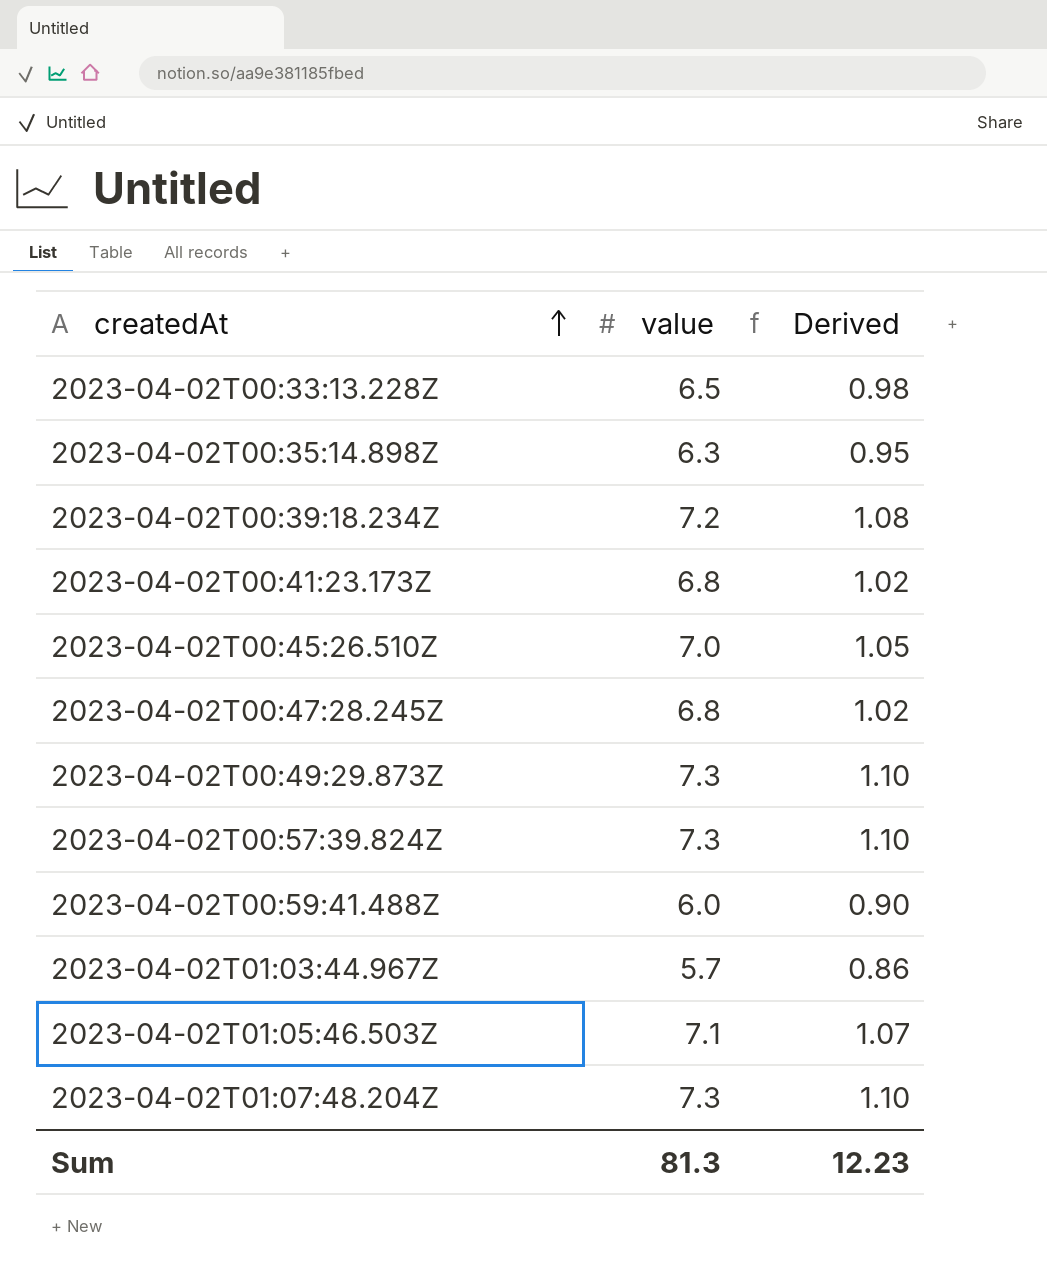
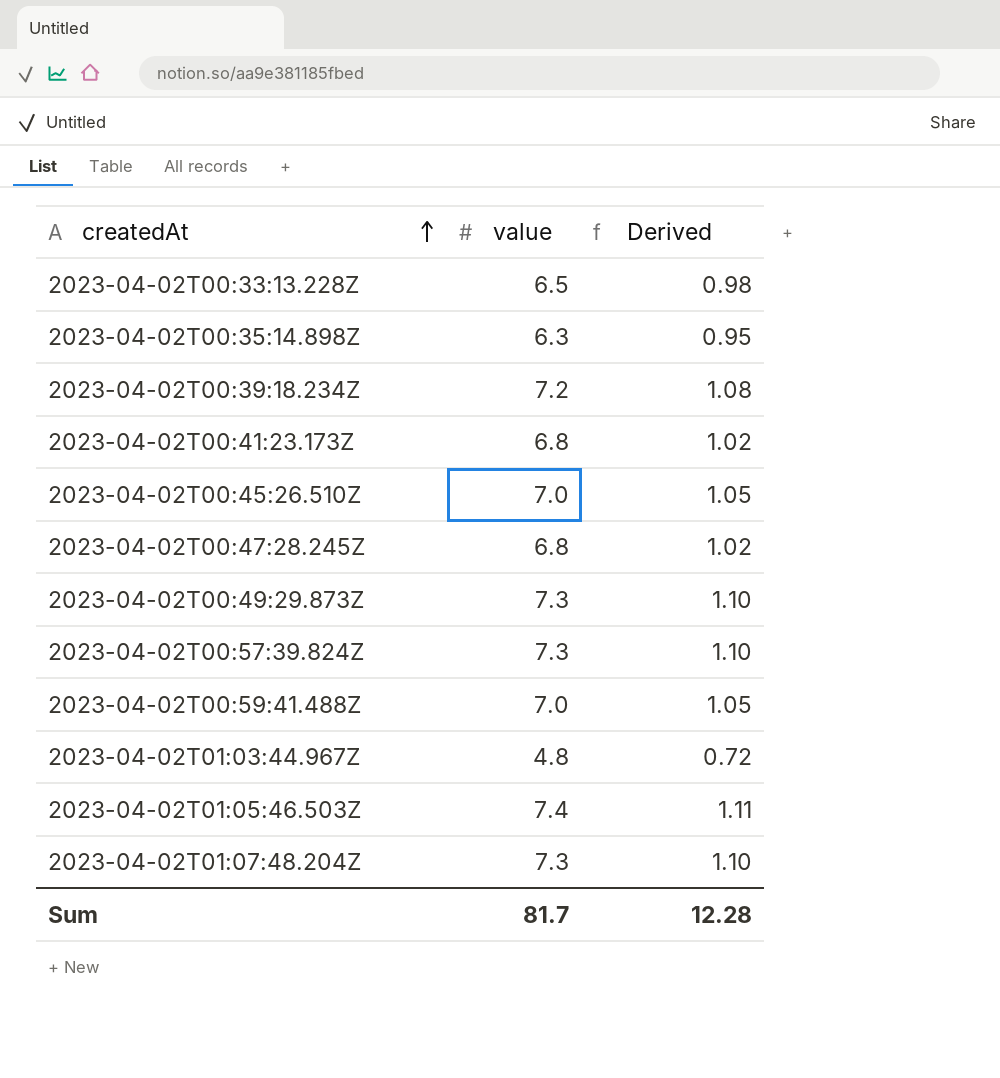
2023-04-02T00:59:41.488Z | value: 6.0 -> 7.0
2023-04-02T00:59:41.488Z | Derived: 0.90 -> 1.05
2023-04-02T01:03:44.967Z | value: 5.7 -> 4.8
2023-04-02T01:03:44.967Z | Derived: 0.86 -> 0.72
2023-04-02T01:05:46.503Z | value: 7.1 -> 7.4
2023-04-02T01:05:46.503Z | Derived: 1.07 -> 1.11
Sum | value: 81.3 -> 81.7
Sum | Derived: 12.23 -> 12.28

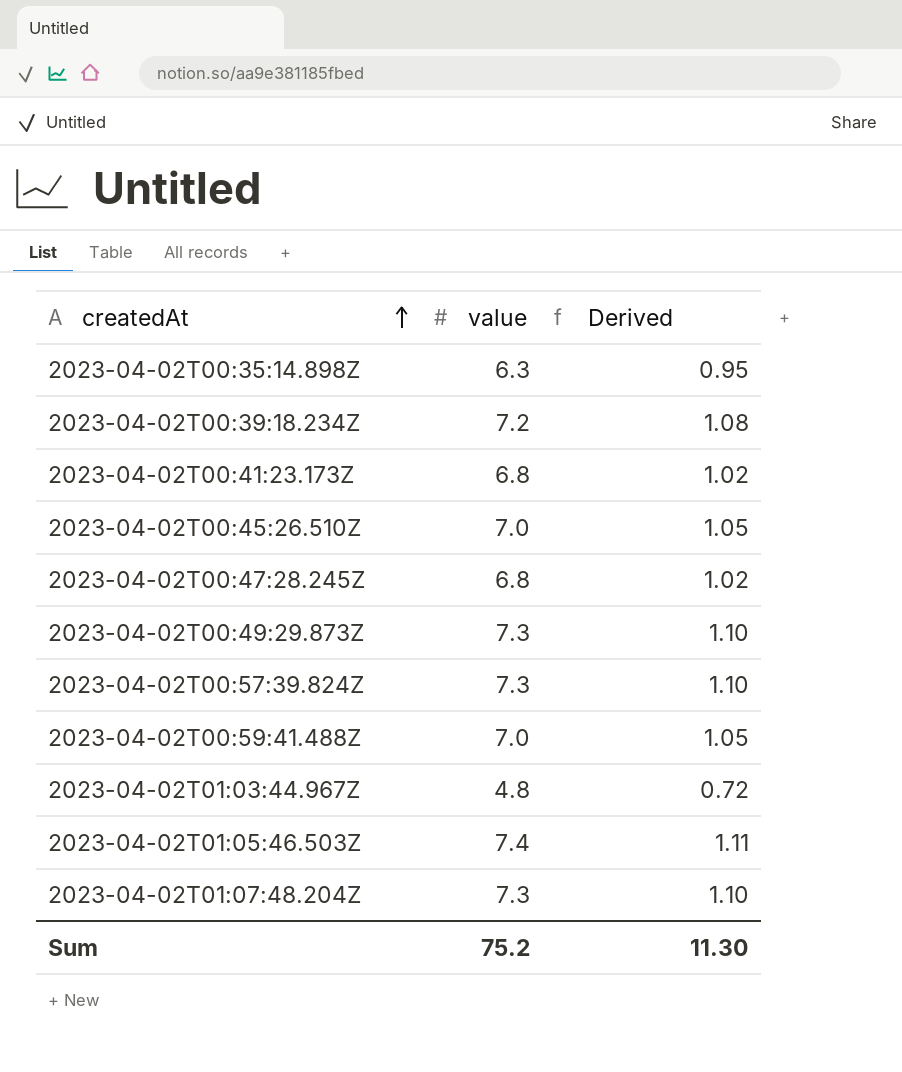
row 2023-04-02T00:33:13.228Z: 6.5 | 0.98 -> none
Sum | value: 81.7 -> 75.2
Sum | Derived: 12.28 -> 11.30

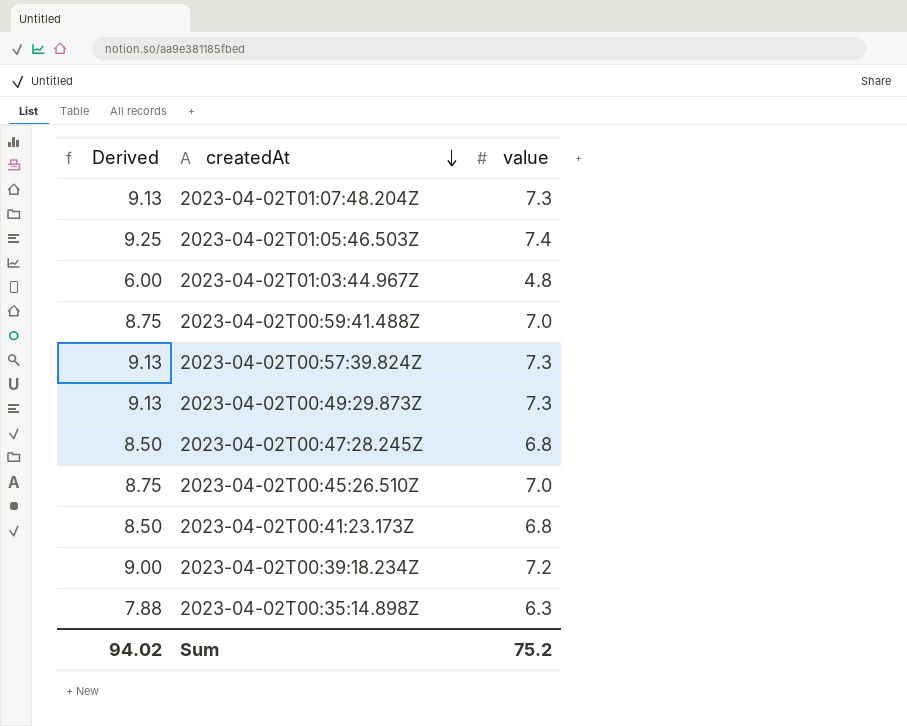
row order: createdAt ascending -> createdAt descending
column Derived | formula: [value] * 0.15 -> [value] * 1.25
column Derived | position: 3 -> 1
Sum | Derived: 11.30 -> 94.02

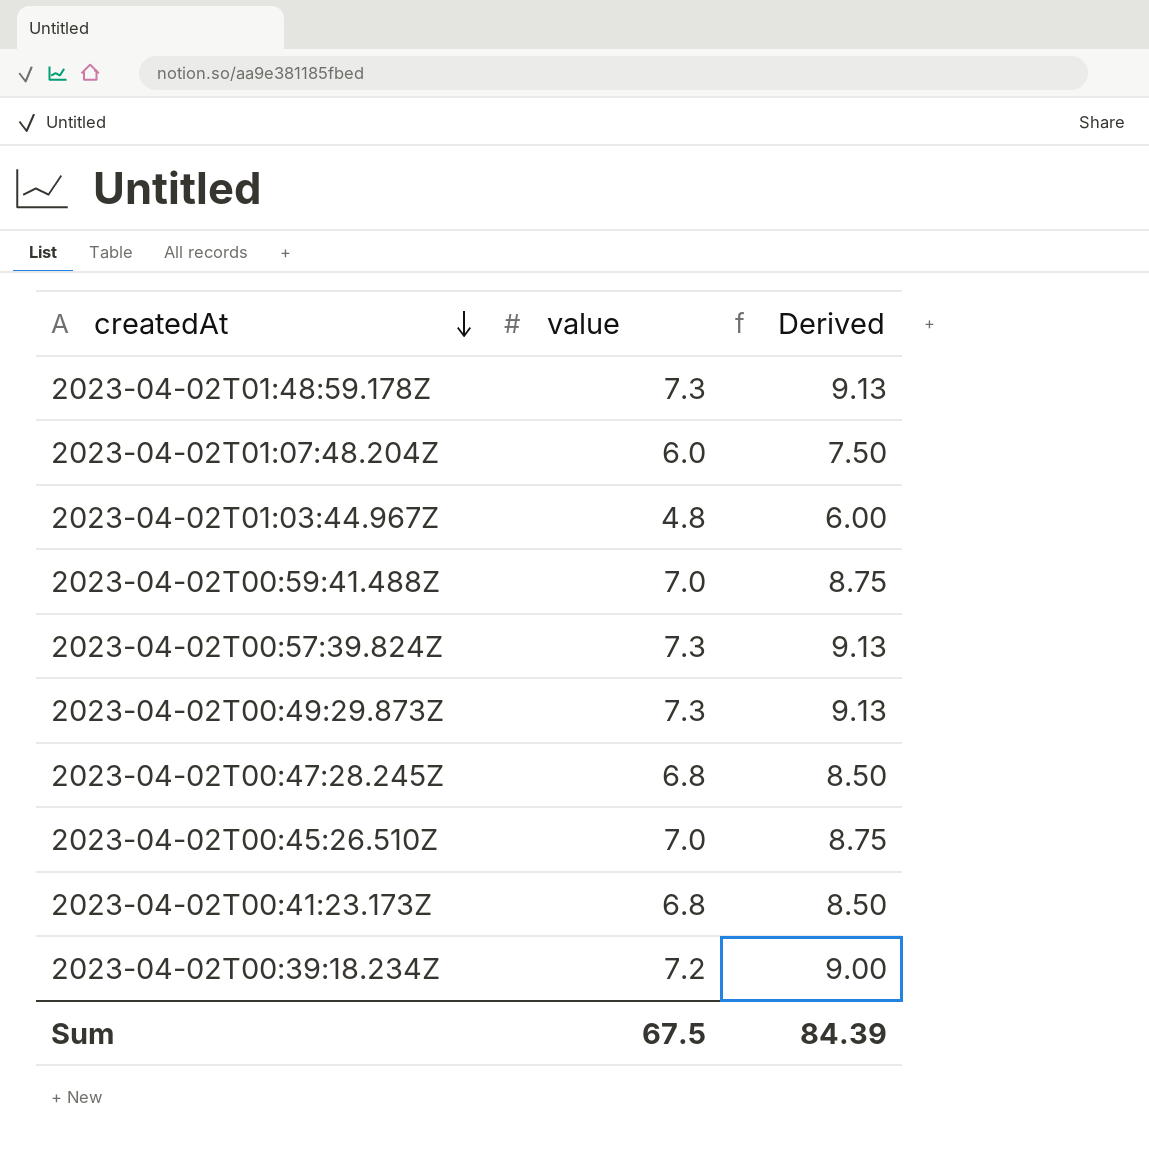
column Derived | position: 1 -> 3
row 2023-04-02T01:05:46.503Z: 9.25 | 7.4 -> none
row 2023-04-02T00:35:14.898Z: 7.88 | 6.3 -> none
row 2023-04-02T01:48:59.178Z: none -> 7.3 | 9.13
2023-04-02T01:07:48.204Z | value: 7.3 -> 6.0
2023-04-02T01:07:48.204Z | Derived: 9.13 -> 7.50
Sum | value: 75.2 -> 67.5
Sum | Derived: 94.02 -> 84.39

